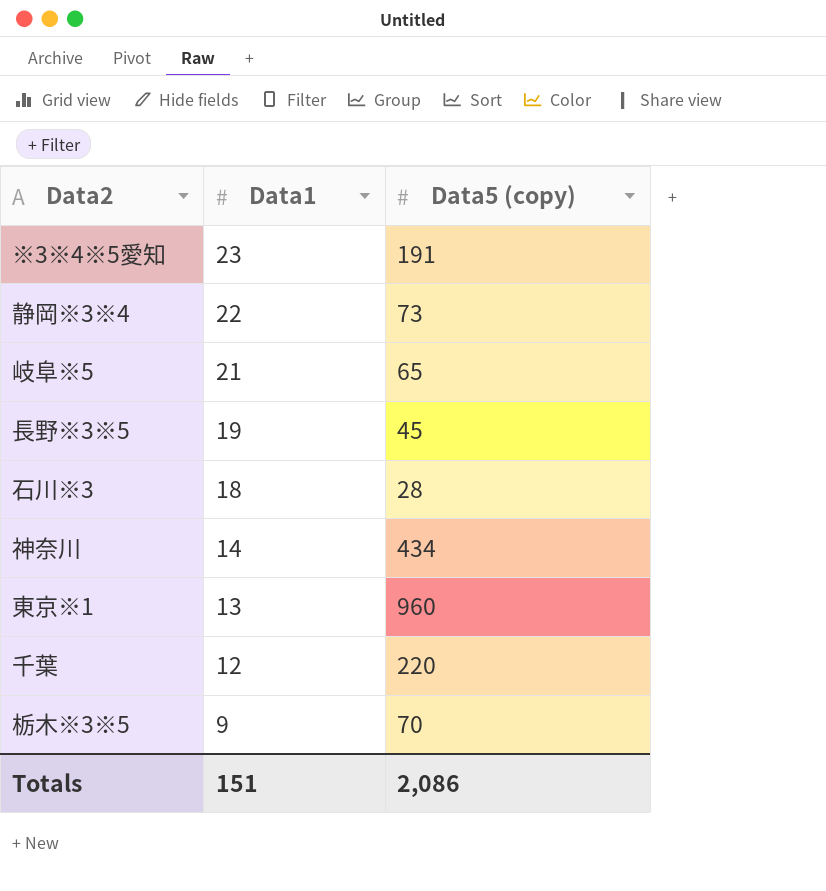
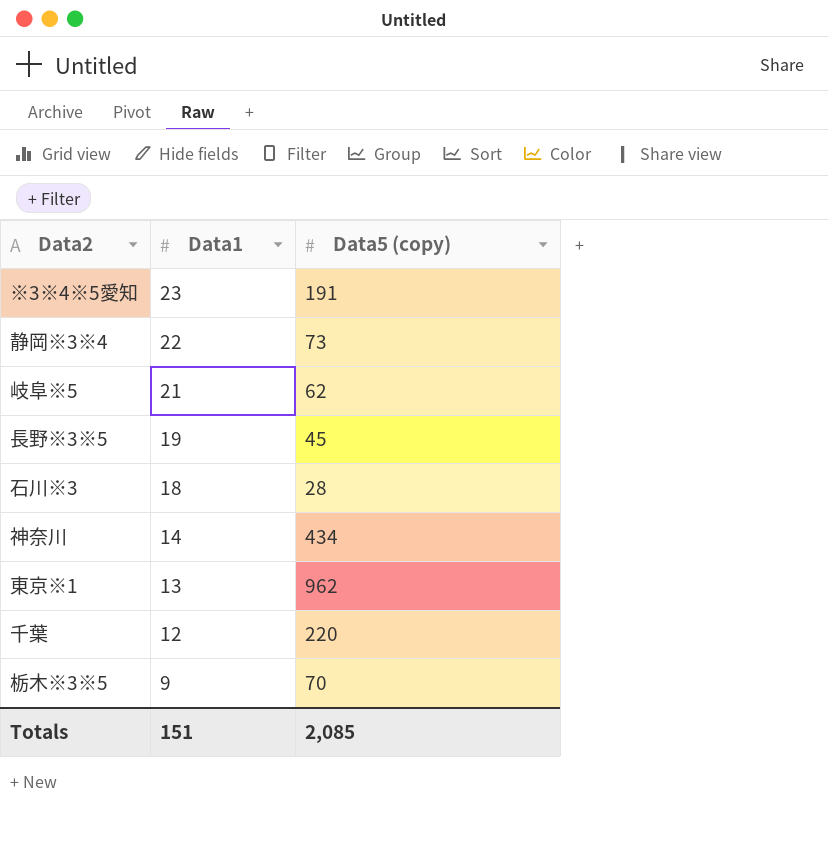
岐阜※5 | Data5 (copy): 65 -> 62
東京※1 | Data5 (copy): 960 -> 962
Totals | Data5 (copy): 2,086 -> 2,085

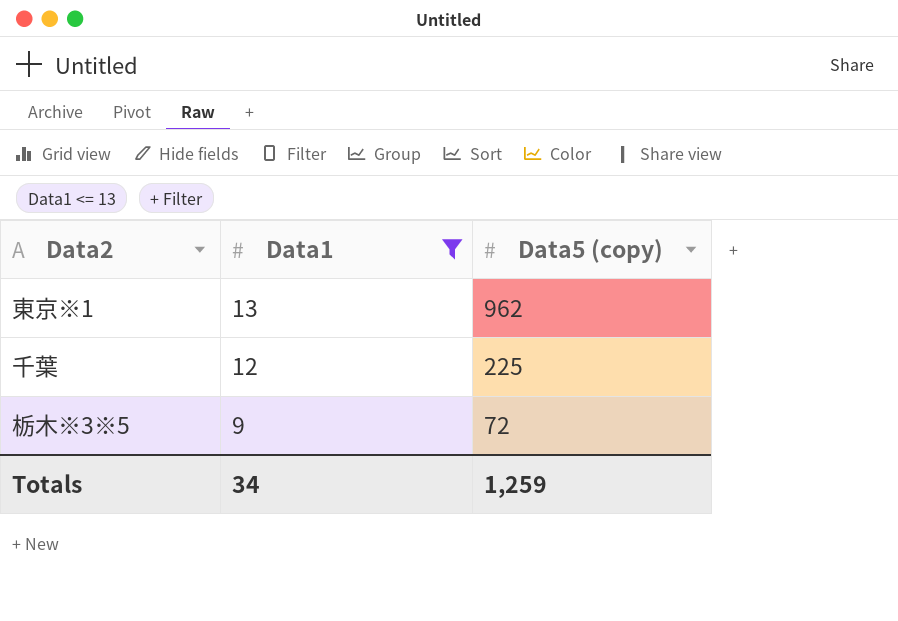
filter: none -> Data1 <= 13
千葉 | Data5 (copy): 220 -> 225
栃木※3※5 | Data5 (copy): 70 -> 72
Totals | Data1: 151 -> 34
Totals | Data5 (copy): 2,085 -> 1,259

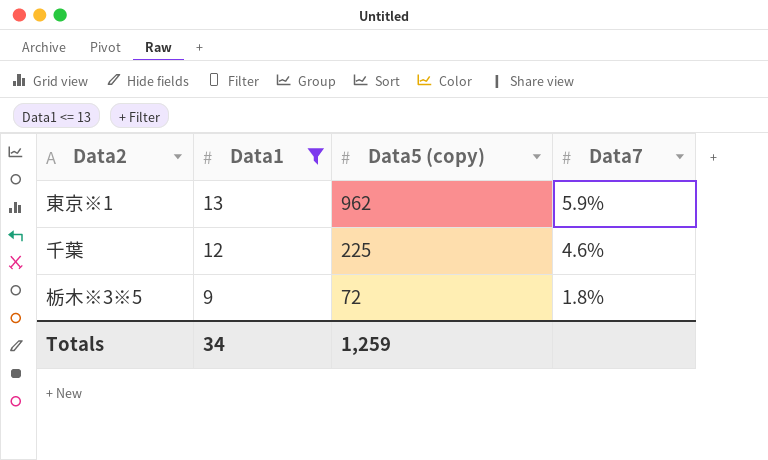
column Data7 | position: none -> 4

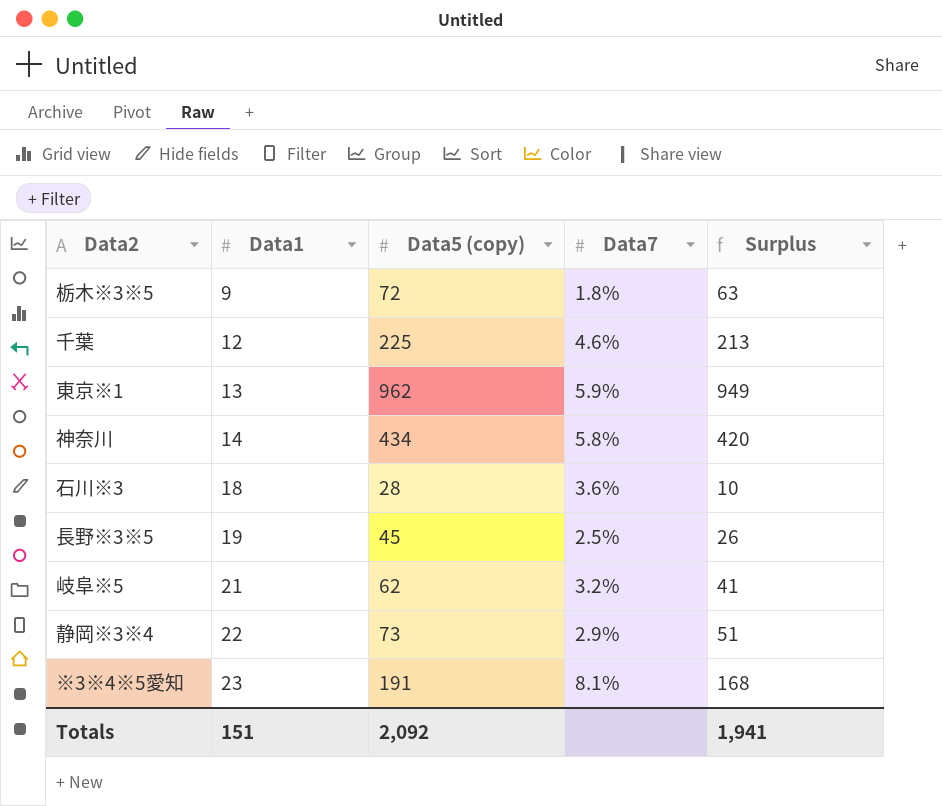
filter: Data1 <= 13 -> none
row order: Data1 descending -> Data1 ascending
column Surplus | formula: none -> [Data5 (copy)] - [Data1]
Totals | Data1: 34 -> 151
Totals | Data5 (copy): 1,259 -> 2,092

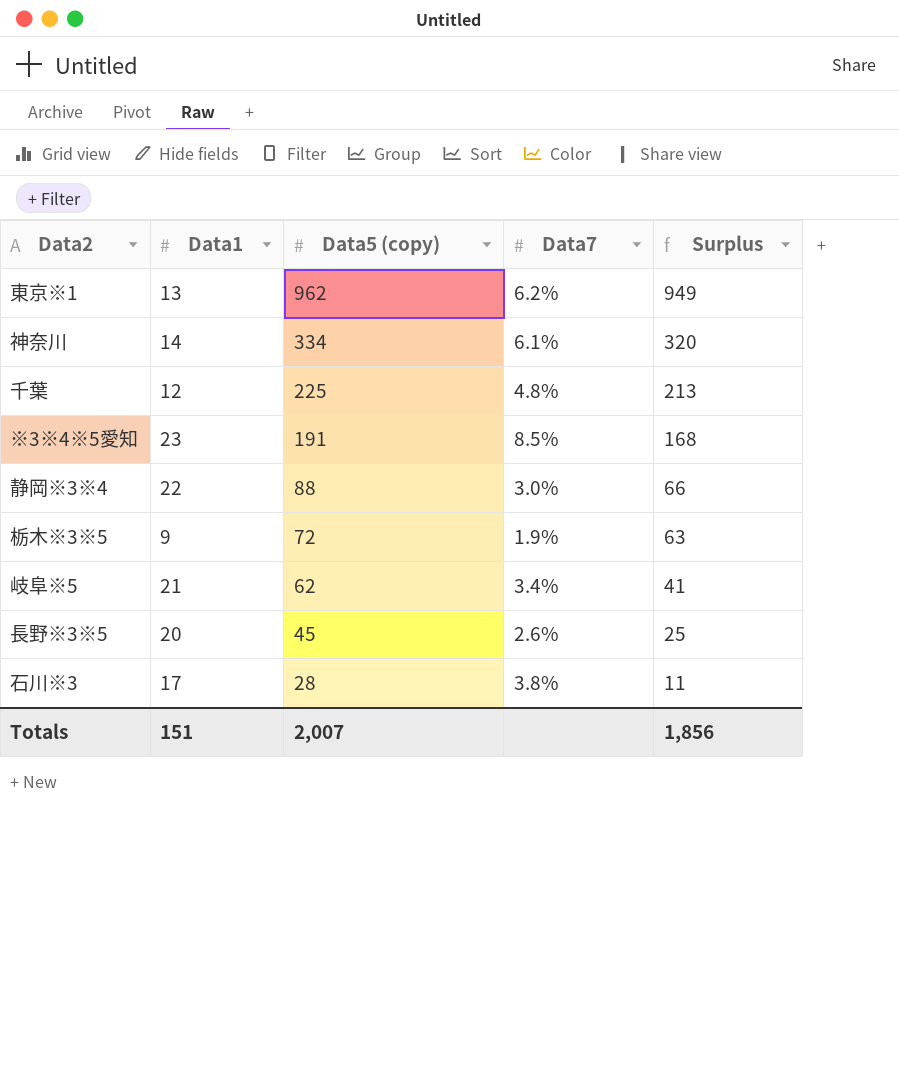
row order: Data1 ascending -> Data5 (copy) descending
東京※1 | Data7: 5.9% -> 6.2%
神奈川 | Data5 (copy): 434 -> 334
神奈川 | Data7: 5.8% -> 6.1%
神奈川 | Surplus: 420 -> 320
千葉 | Data7: 4.6% -> 4.8%
※3※4※5愛知 | Data7: 8.1% -> 8.5%
静岡※3※4 | Data5 (copy): 73 -> 88
静岡※3※4 | Data7: 2.9% -> 3.0%
静岡※3※4 | Surplus: 51 -> 66
栃木※3※5 | Data7: 1.8% -> 1.9%
岐阜※5 | Data7: 3.2% -> 3.4%
長野※3※5 | Data1: 19 -> 20
長野※3※5 | Data7: 2.5% -> 2.6%
長野※3※5 | Surplus: 26 -> 25
石川※3 | Data1: 18 -> 17
石川※3 | Data7: 3.6% -> 3.8%
石川※3 | Surplus: 10 -> 11
Totals | Data5 (copy): 2,092 -> 2,007
Totals | Surplus: 1,941 -> 1,856

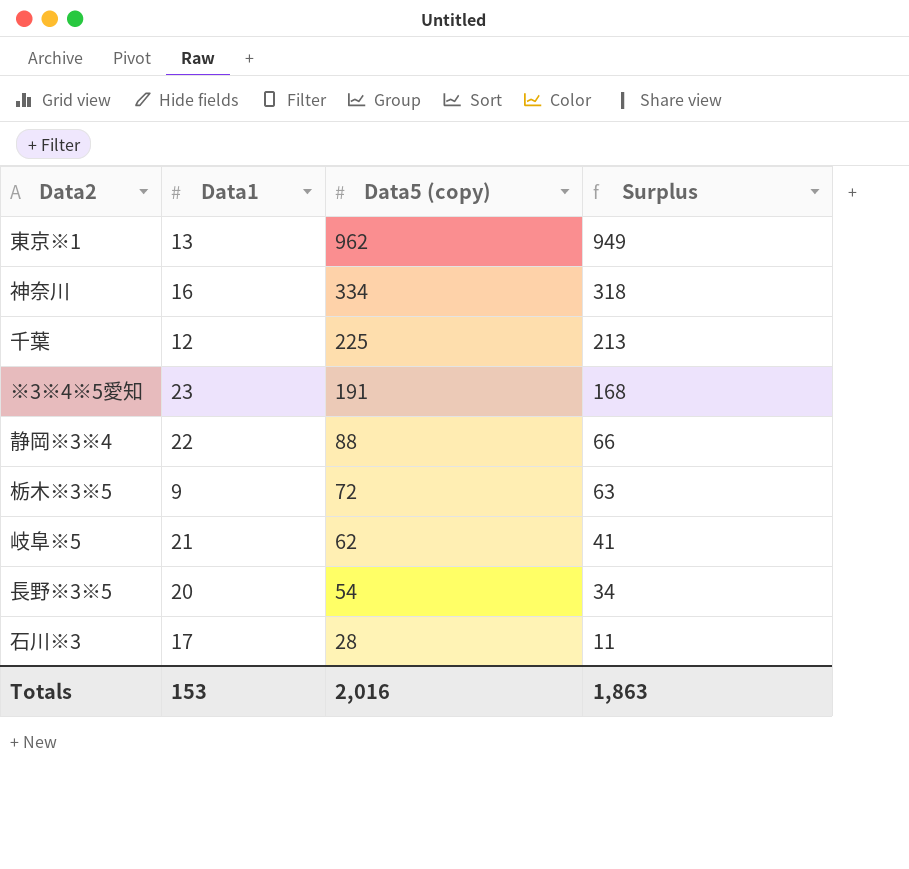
column Data7 | position: 4 -> none
神奈川 | Data1: 14 -> 16
神奈川 | Surplus: 320 -> 318
長野※3※5 | Data5 (copy): 45 -> 54
長野※3※5 | Surplus: 25 -> 34
Totals | Data1: 151 -> 153
Totals | Data5 (copy): 2,007 -> 2,016
Totals | Surplus: 1,856 -> 1,863

